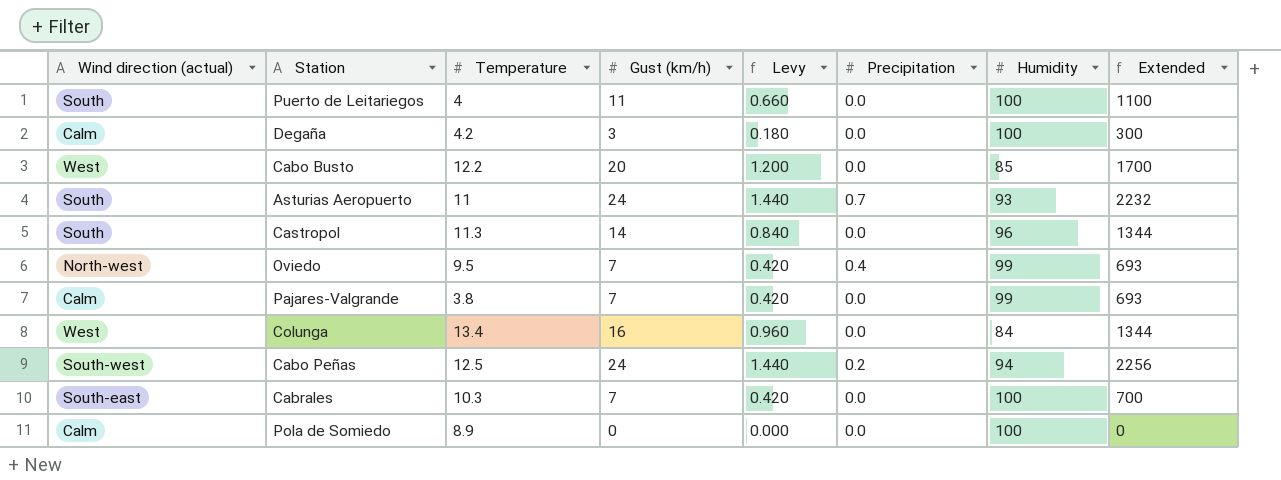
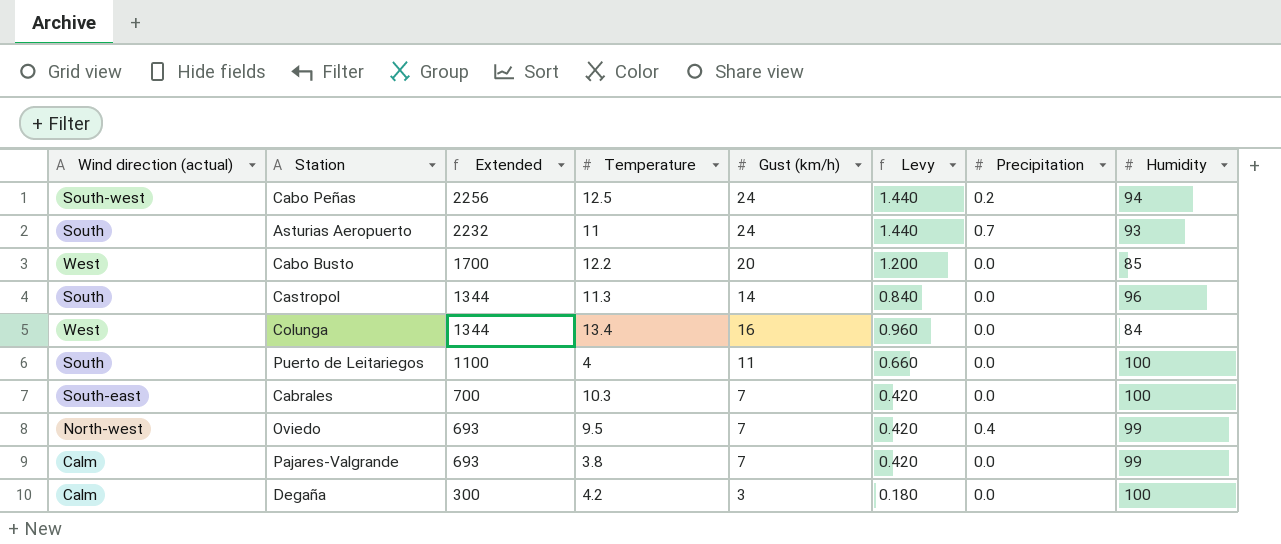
row order: none -> Extended descending
column Extended | position: 8 -> 3
row Pola de Somiedo: Calm | 8.9 | 0 | 0.000 | 0.0 | 100 | 0 -> none

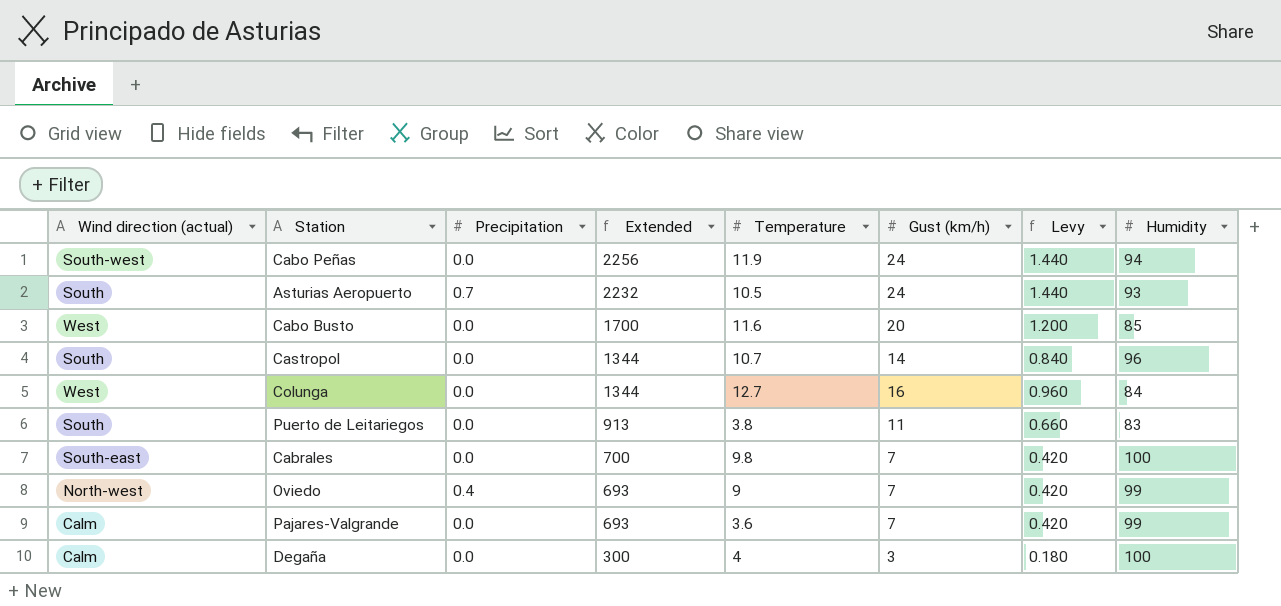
column Precipitation | position: 7 -> 3
Cabo Peñas | Precipitation: 0.2 -> 0.0
Cabo Peñas | Temperature: 12.5 -> 11.9
Asturias Aeropuerto | Temperature: 11 -> 10.5
Cabo Busto | Temperature: 12.2 -> 11.6
Castropol | Temperature: 11.3 -> 10.7
Colunga | Temperature: 13.4 -> 12.7
Puerto de Leitariegos | Extended: 1100 -> 913
Puerto de Leitariegos | Temperature: 4 -> 3.8
Puerto de Leitariegos | Humidity: 100 -> 83
Cabrales | Temperature: 10.3 -> 9.8
Oviedo | Temperature: 9.5 -> 9
Pajares-Valgrande | Temperature: 3.8 -> 3.6
Degaña | Temperature: 4.2 -> 4

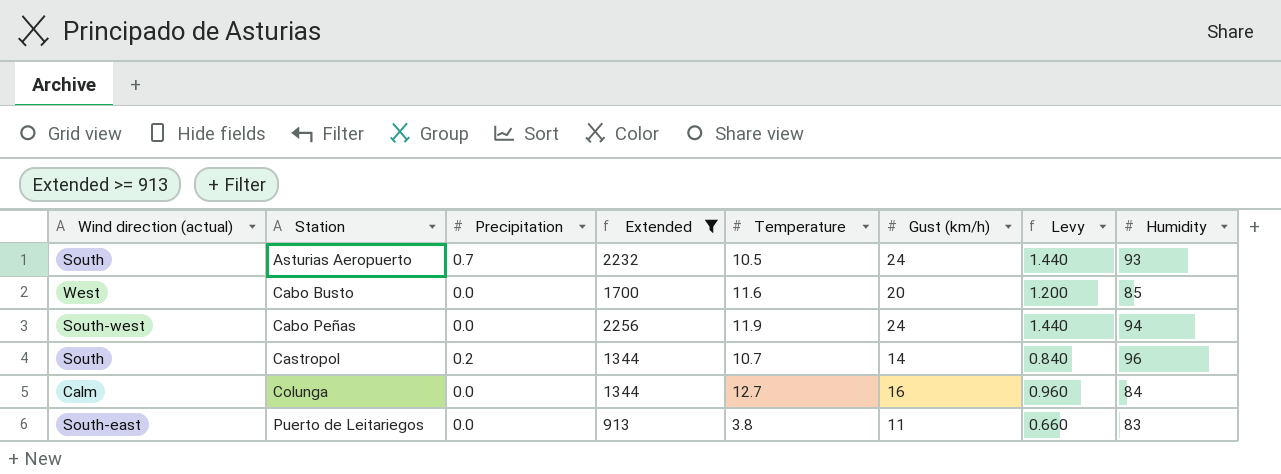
filter: none -> Extended >= 913
row order: Extended descending -> Station ascending
Castropol | Precipitation: 0.0 -> 0.2
Colunga | Wind direction (actual): West -> Calm
Puerto de Leitariegos | Wind direction (actual): South -> South-east

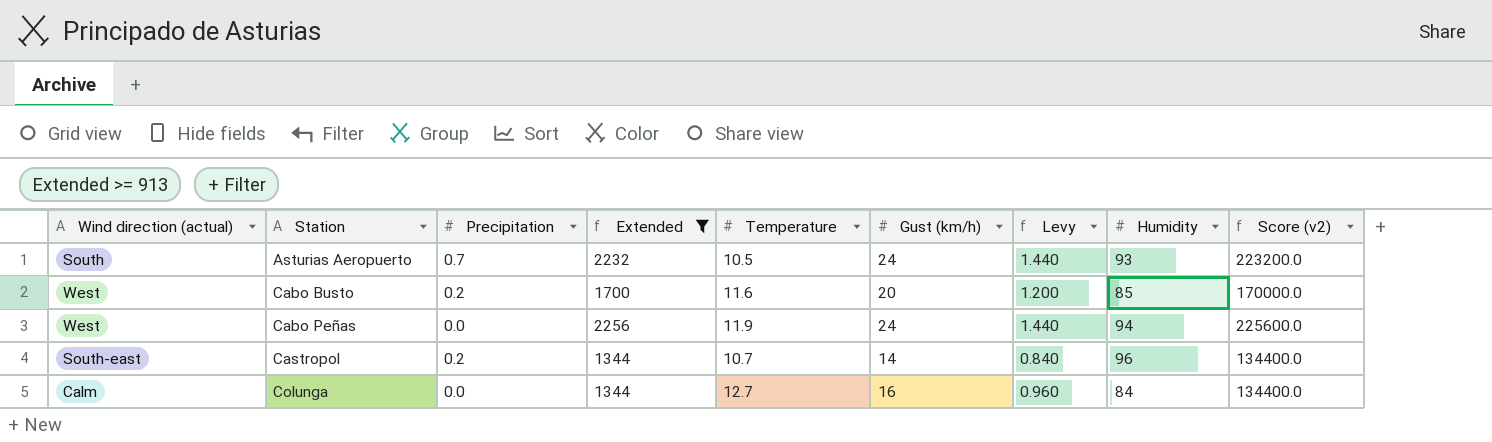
column Score (v2) | formula: none -> [Extended] * 100
row Puerto de Leitariegos: South-east | 0.0 | 913 | 3.8 | 11 | 0.660 | 83 -> none
Cabo Busto | Precipitation: 0.0 -> 0.2
Cabo Peñas | Wind direction (actual): South-west -> West
Castropol | Wind direction (actual): South -> South-east

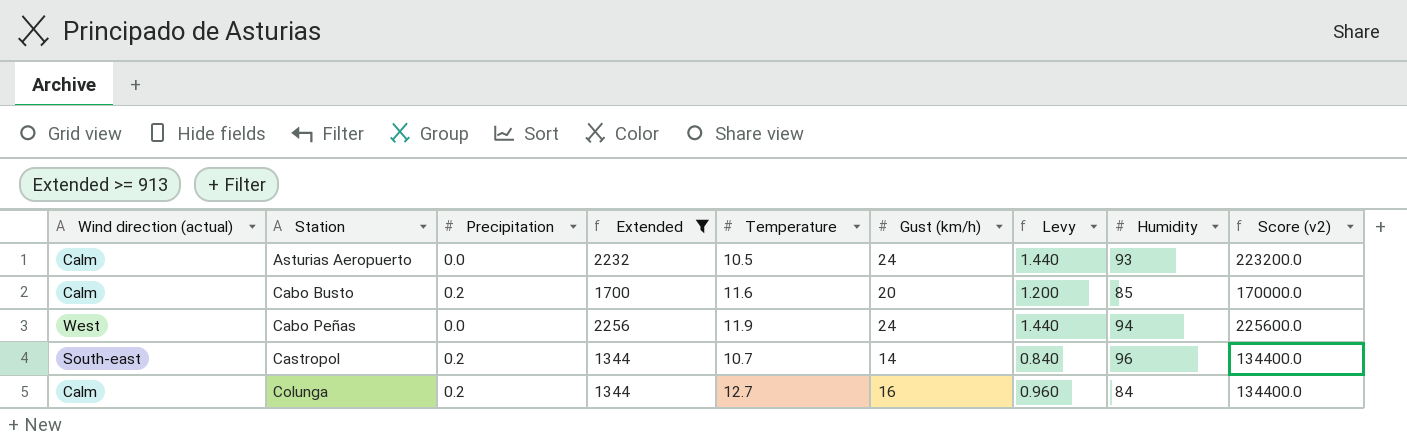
Asturias Aeropuerto | Wind direction (actual): South -> Calm
Asturias Aeropuerto | Precipitation: 0.7 -> 0.0
Cabo Busto | Wind direction (actual): West -> Calm
Colunga | Precipitation: 0.0 -> 0.2

